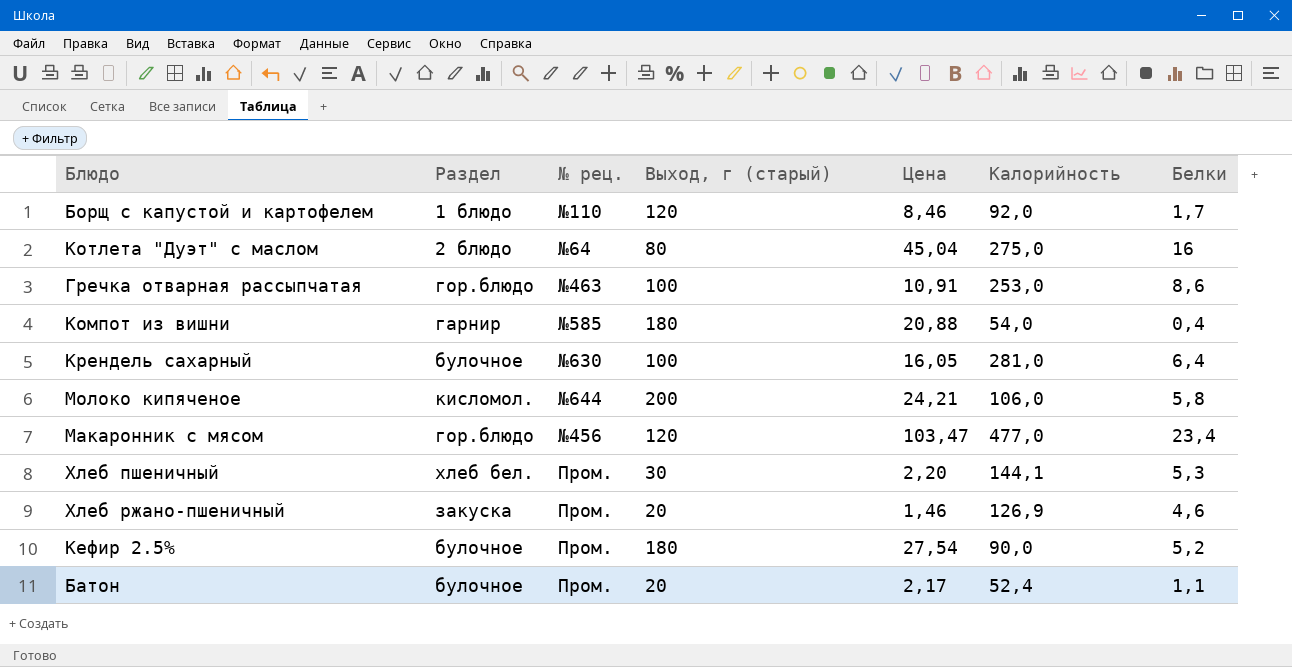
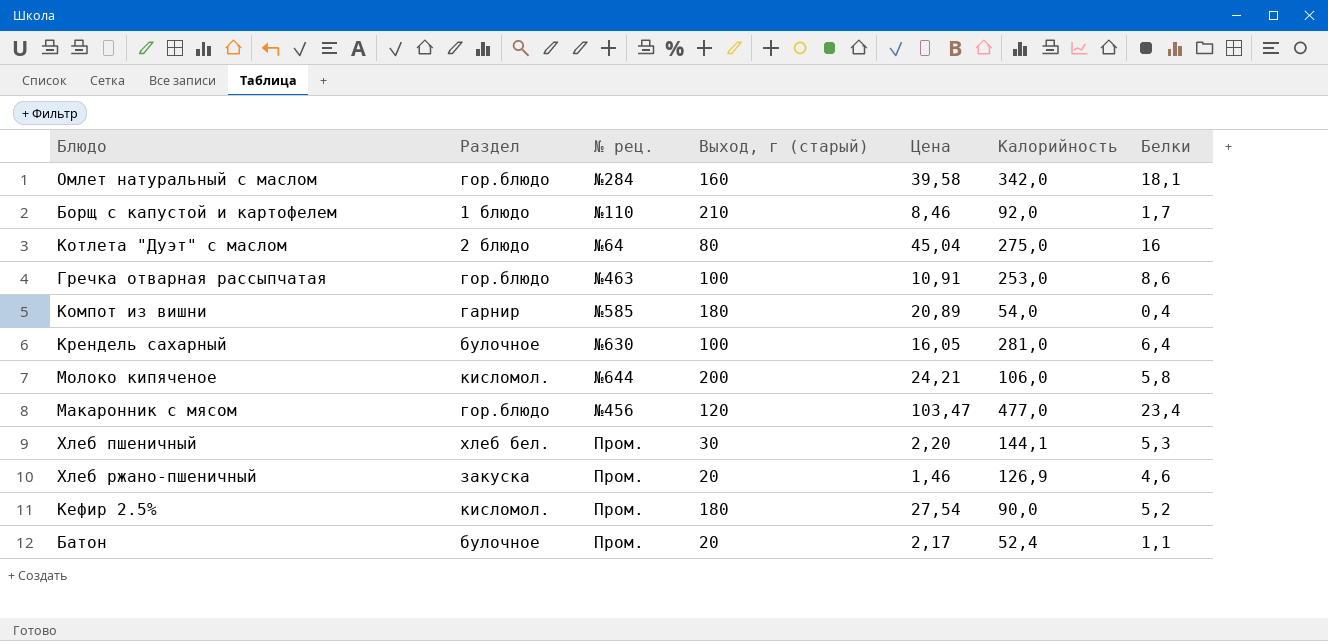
row Омлет натуральный с маслом: none -> гор.блюдо | №284 | 160 | 39,58 | 342,0 | 18,1
Борщ с капустой и картофелем | Выход, г (старый): 120 -> 210
Компот из вишни | Цена: 20,88 -> 20,89
Кефир 2.5% | Раздел: булочное -> кисломол.

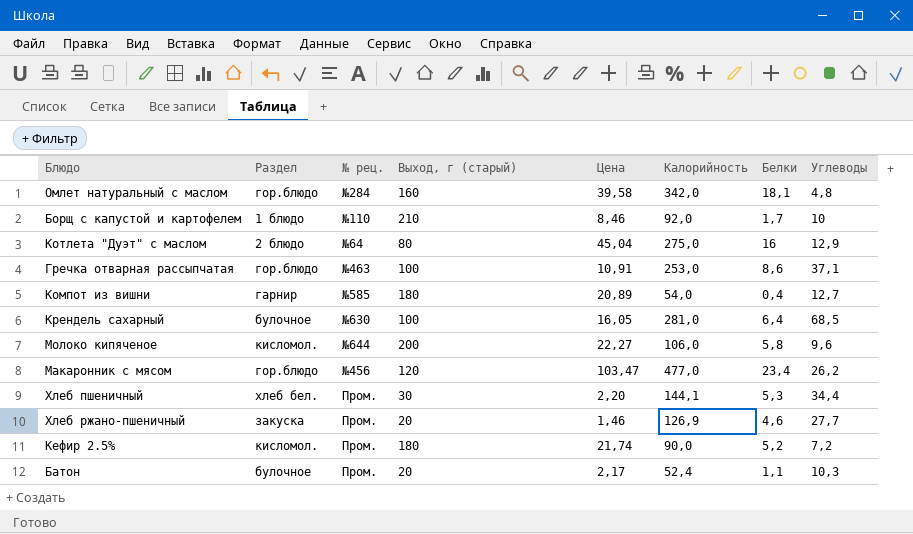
column Углеводы | position: none -> 8
Молоко кипяченое | Цена: 24,21 -> 22,27
Кефир 2.5% | Цена: 27,54 -> 21,74

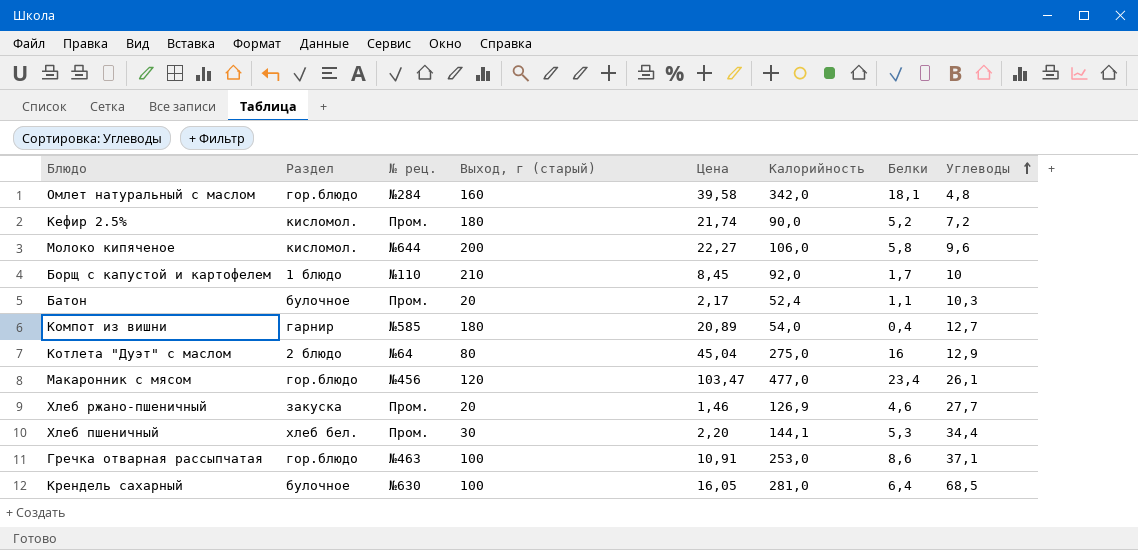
row order: none -> Углеводы ascending
Борщ с капустой и картофелем | Цена: 8,46 -> 8,45
Макаронник с мясом | Углеводы: 26,2 -> 26,1

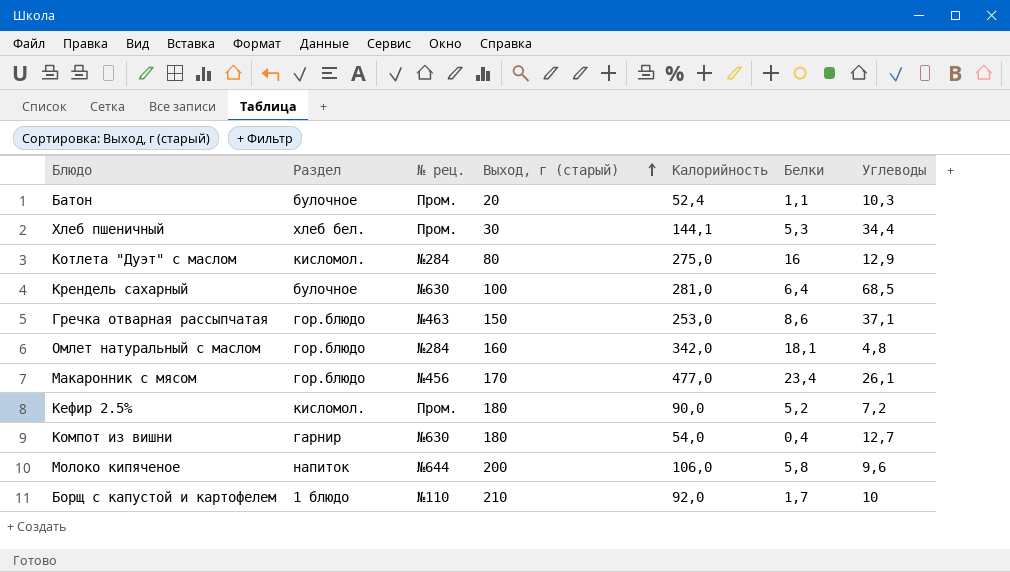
row order: Углеводы ascending -> Выход, г (старый) ascending
column Цена | position: 5 -> none
row Хлеб ржано-пшеничный: закуска | Пром. | 20 | 1,46 | 126,9 | 4,6 | 27,7 -> none
Котлета "Дуэт" с маслом | Раздел: 2 блюдо -> кисломол.
Котлета "Дуэт" с маслом | № рец.: №64 -> №284
Гречка отварная рассыпчатая | Выход, г (старый): 100 -> 150
Макаронник с мясом | Выход, г (старый): 120 -> 170
Компот из вишни | № рец.: №585 -> №630
Молоко кипяченое | Раздел: кисломол. -> напиток

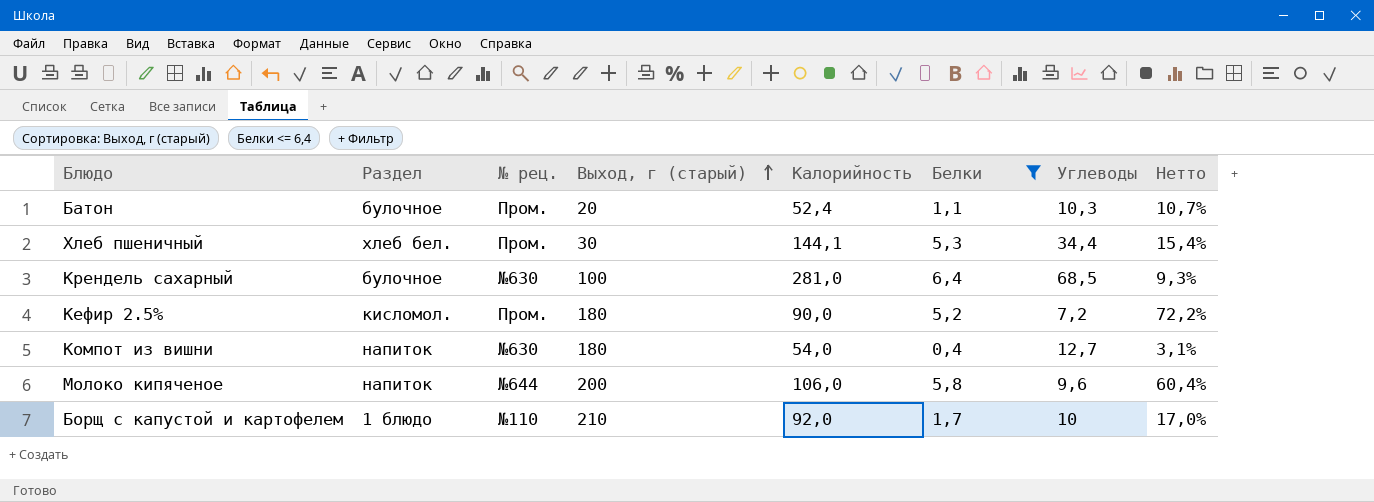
filter: none -> Белки <= 6,4
column Нетто | formula: none -> [Белки] / [Углеводы]
Компот из вишни | Раздел: гарнир -> напиток

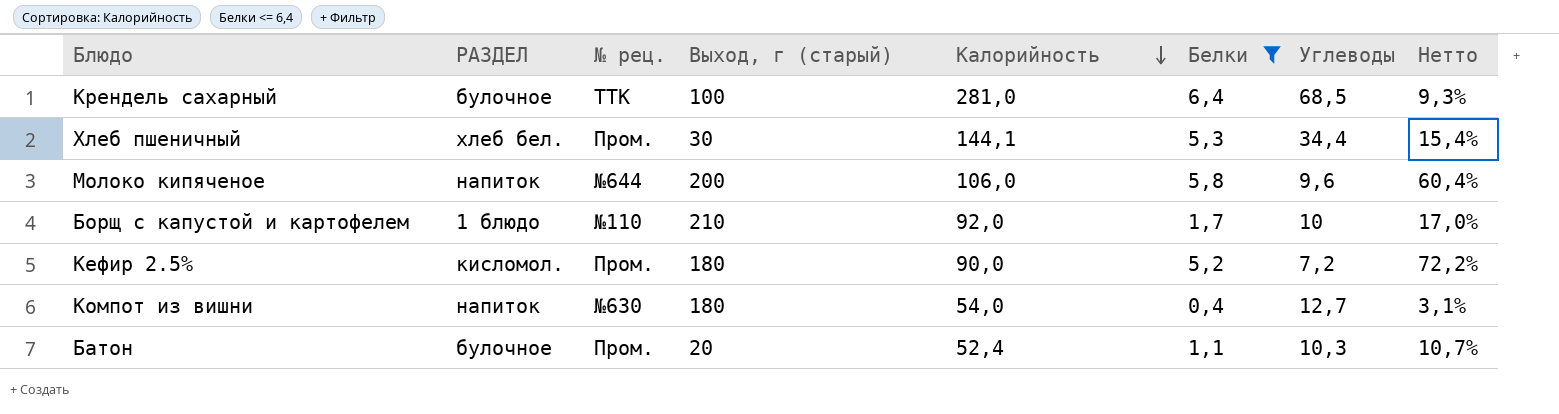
row order: Выход, г (старый) ascending -> Калорийность descending
column name: Раздел -> РАЗДЕЛ
Крендель сахарный | № рец.: №630 -> ТТК

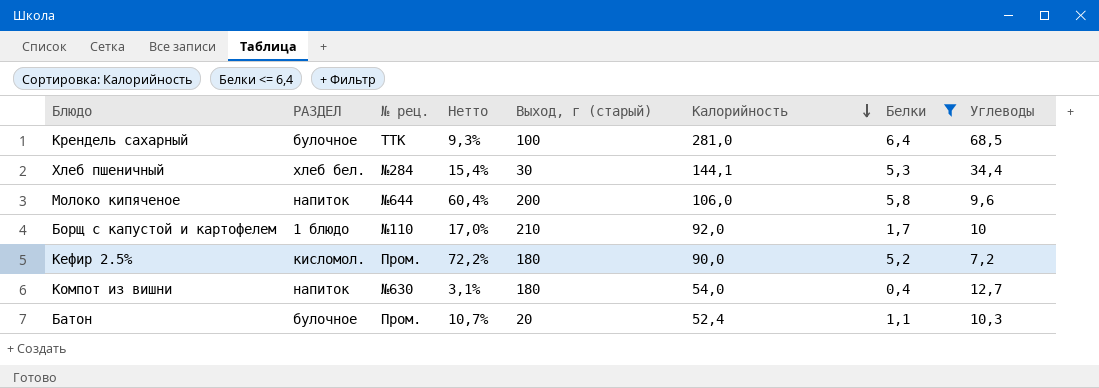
column Нетто | position: 8 -> 4
Хлеб пшеничный | № рец.: Пром. -> №284

